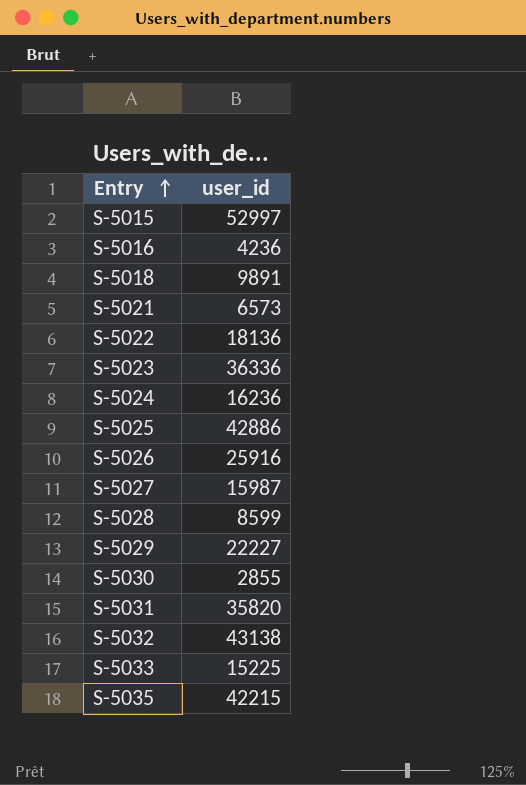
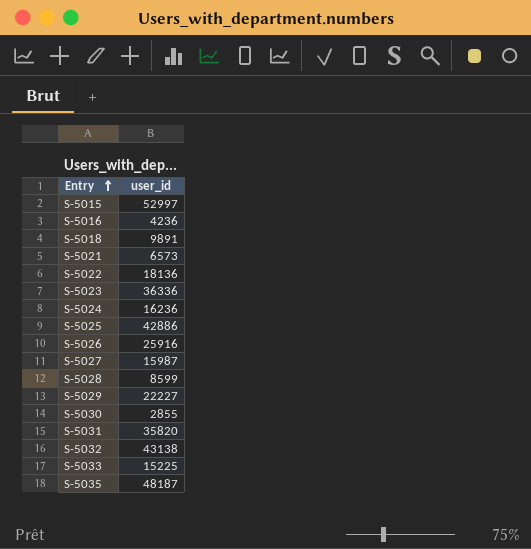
S-5035 | user_id: 42215 -> 48187

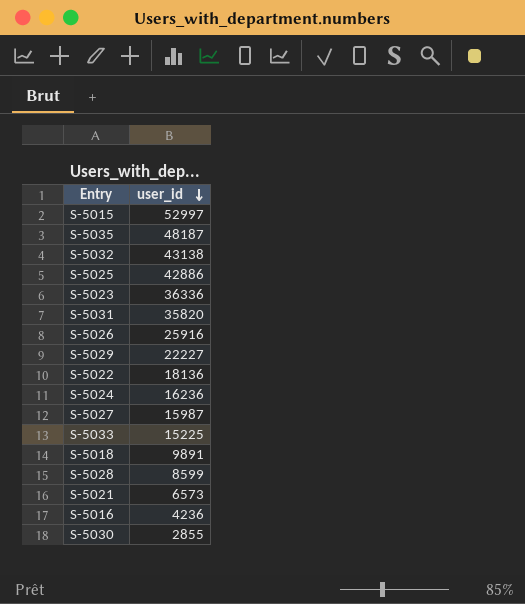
row order: Entry ascending -> user_id descending

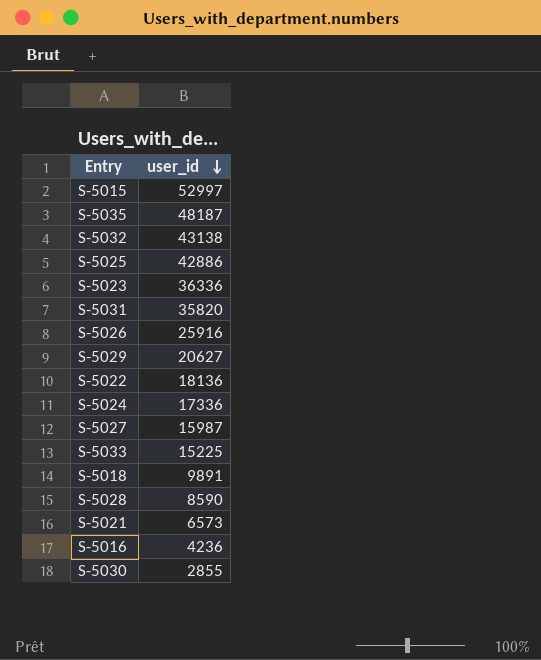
S-5029 | user_id: 22227 -> 20627
S-5024 | user_id: 16236 -> 17336
S-5028 | user_id: 8599 -> 8590

